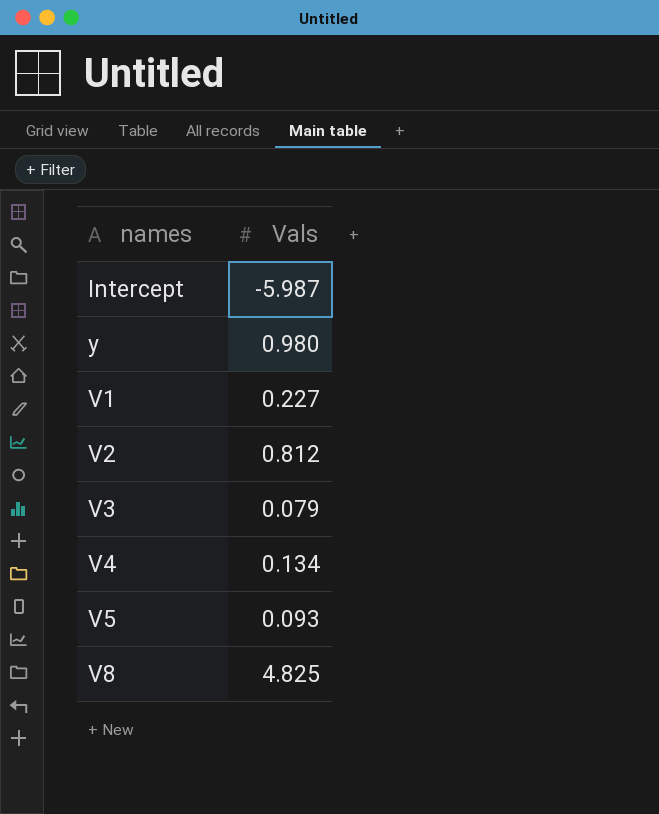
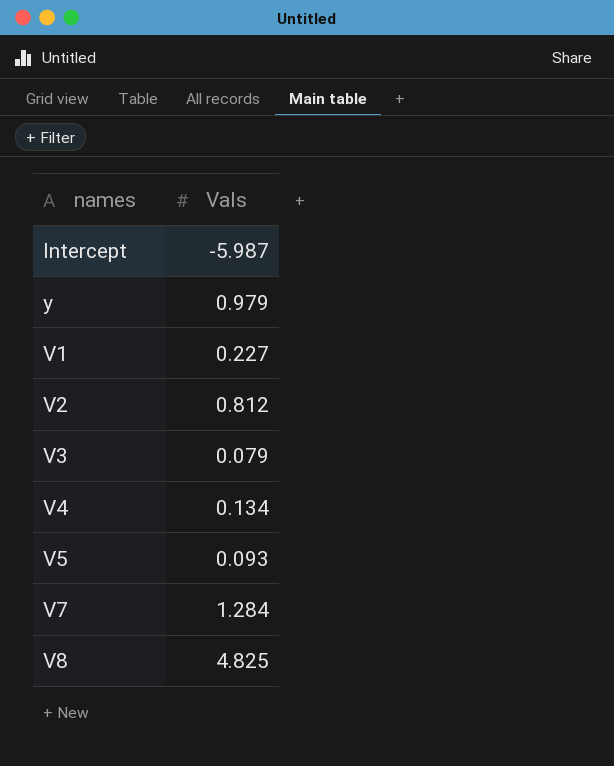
y | Vals: 0.980 -> 0.979
row V7: none -> 1.284

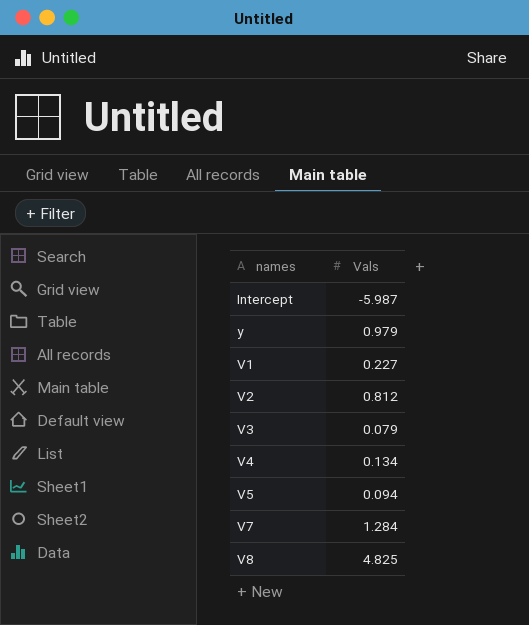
V5 | Vals: 0.093 -> 0.094

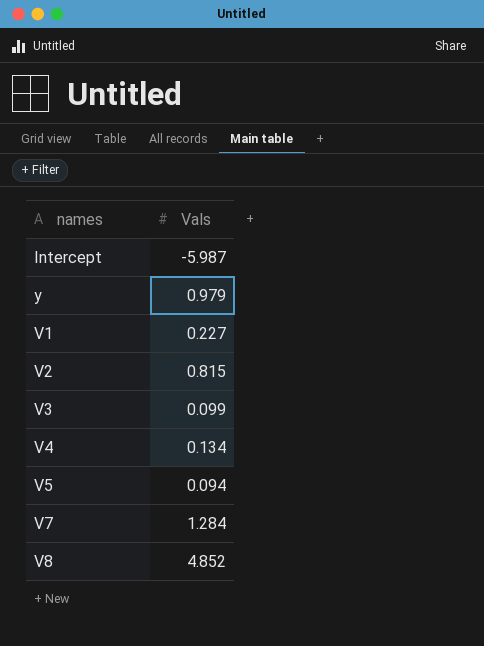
V2 | Vals: 0.812 -> 0.815
V3 | Vals: 0.079 -> 0.099
V8 | Vals: 4.825 -> 4.852

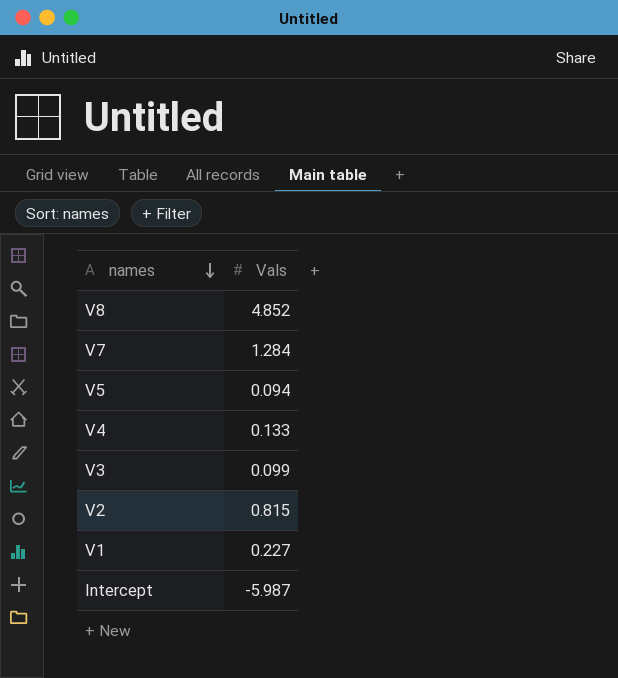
row order: none -> names descending
row y: 0.979 -> none
V4 | Vals: 0.134 -> 0.133

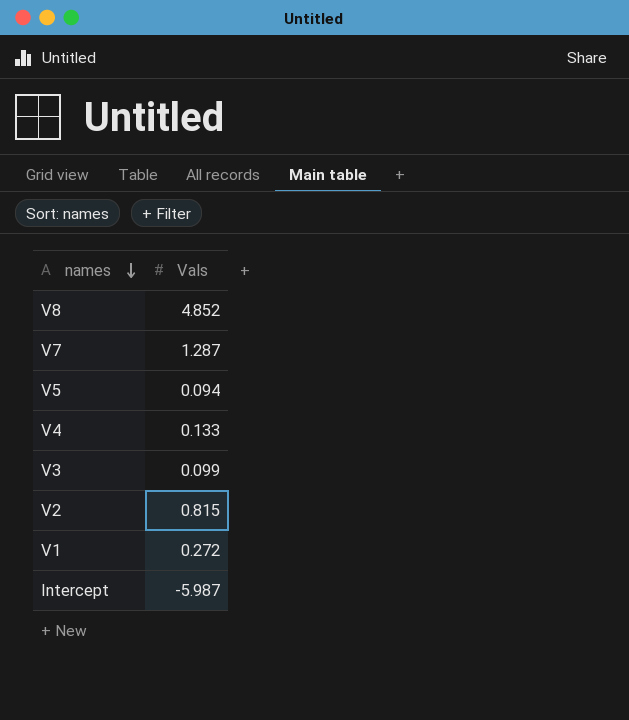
V7 | Vals: 1.284 -> 1.287
V1 | Vals: 0.227 -> 0.272

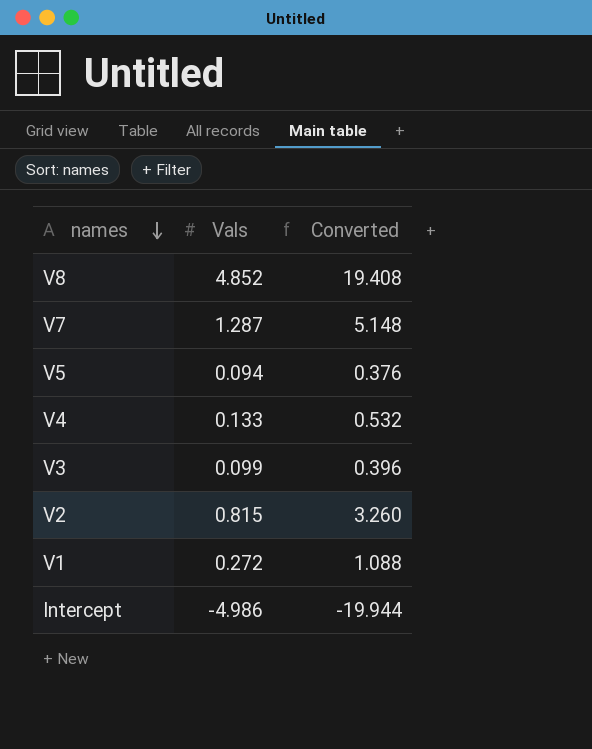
column Converted | formula: none -> [Vals] * 4
Intercept | Vals: -5.987 -> -4.986

